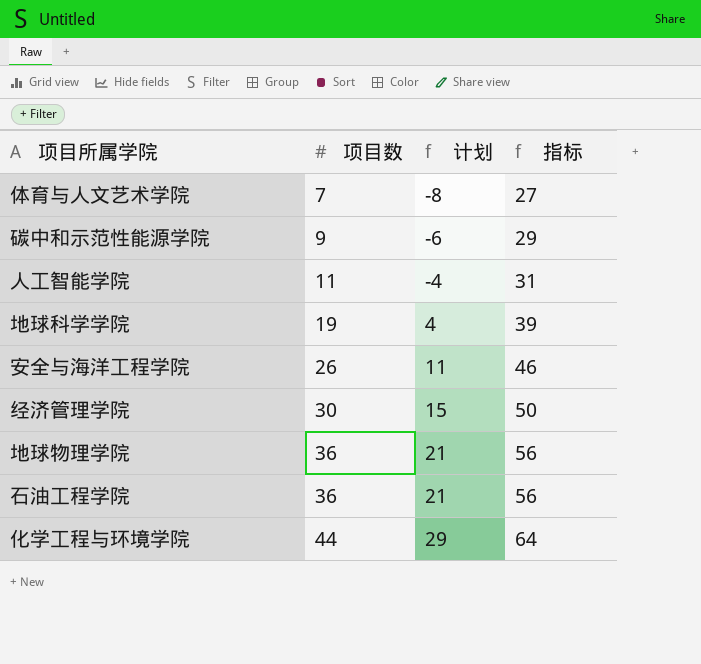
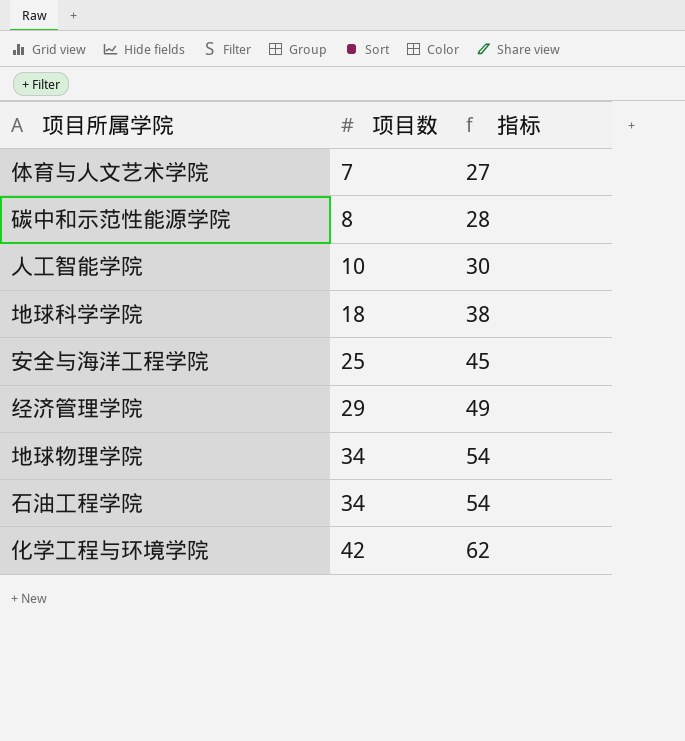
column 计划 | formula: [项目数] - 15 -> none
碳中和示范性能源学院 | 项目数: 9 -> 8
碳中和示范性能源学院 | 指标: 29 -> 28
人工智能学院 | 项目数: 11 -> 10
人工智能学院 | 指标: 31 -> 30
地球科学学院 | 项目数: 19 -> 18
地球科学学院 | 指标: 39 -> 38
安全与海洋工程学院 | 项目数: 26 -> 25
安全与海洋工程学院 | 指标: 46 -> 45
经济管理学院 | 项目数: 30 -> 29
经济管理学院 | 指标: 50 -> 49
地球物理学院 | 项目数: 36 -> 34
地球物理学院 | 指标: 56 -> 54
石油工程学院 | 项目数: 36 -> 34
石油工程学院 | 指标: 56 -> 54
化学工程与环境学院 | 项目数: 44 -> 42
化学工程与环境学院 | 指标: 64 -> 62

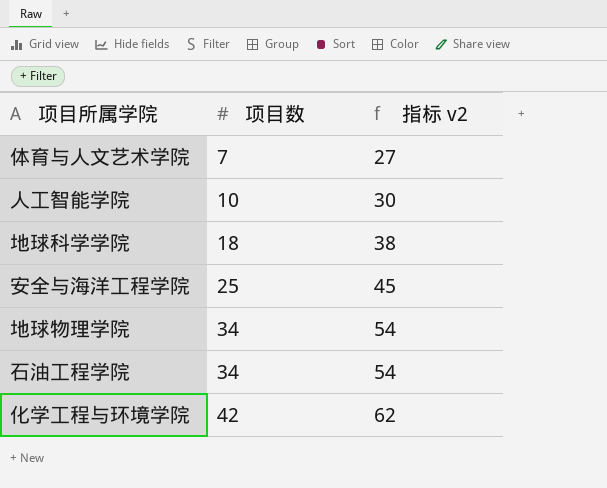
column name: 指标 -> 指标 v2
row 碳中和示范性能源学院: 8 | 28 -> none
row 经济管理学院: 29 | 49 -> none

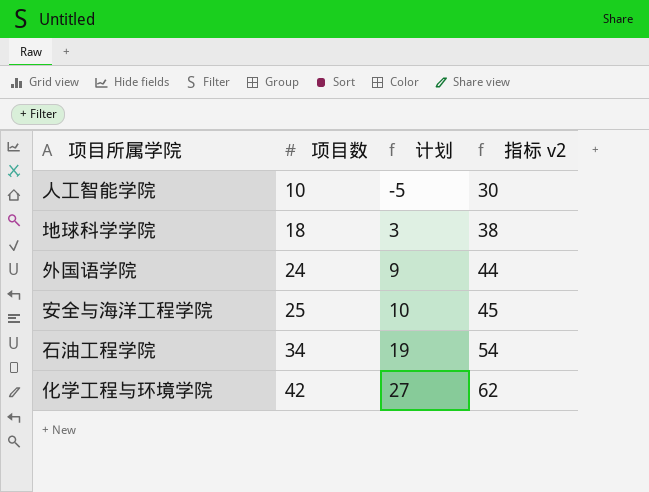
column 计划 | formula: none -> [项目数] - 15
row 体育与人文艺术学院: 7 | 27 -> none
row 地球物理学院: 34 | 54 -> none
row 外国语学院: none -> 24 | 9 | 44

